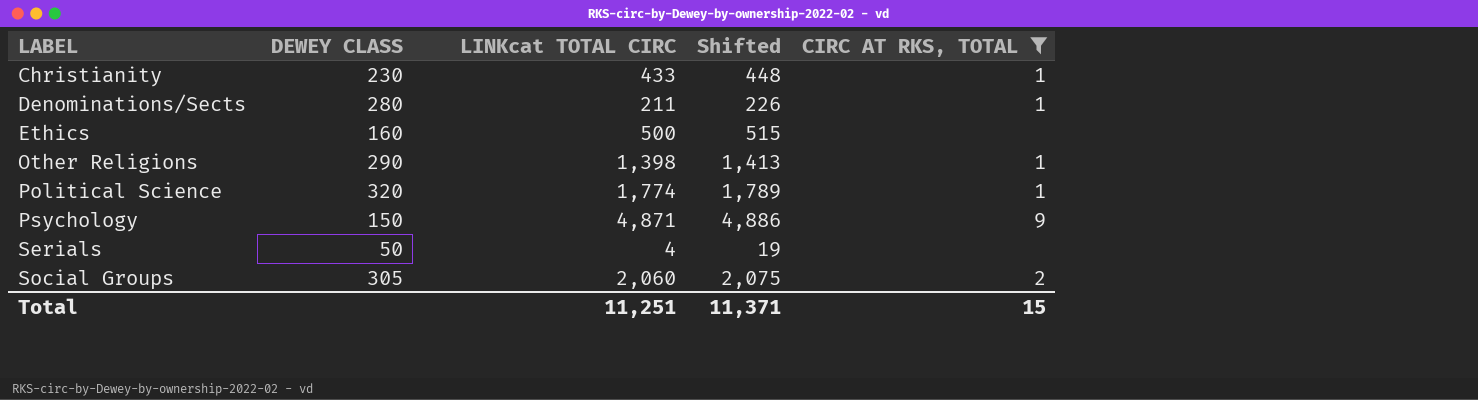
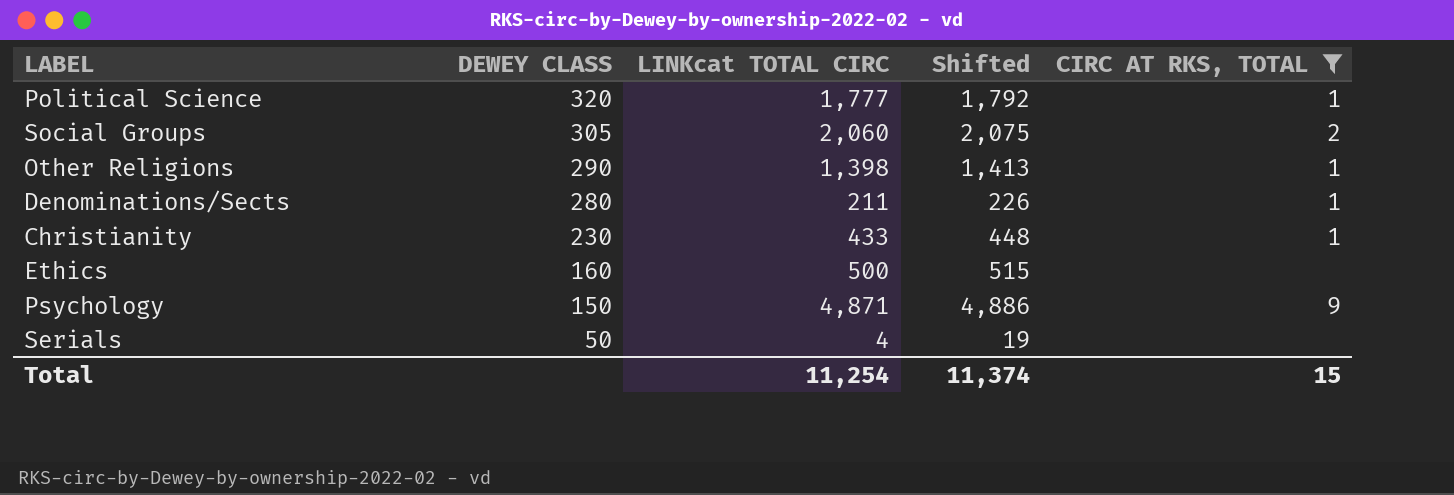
row order: LABEL ascending -> DEWEY CLASS descending
Political Science | LINKcat TOTAL CIRC: 1,774 -> 1,777
Political Science | Shifted: 1,789 -> 1,792
Total | LINKcat TOTAL CIRC: 11,251 -> 11,254
Total | Shifted: 11,371 -> 11,374

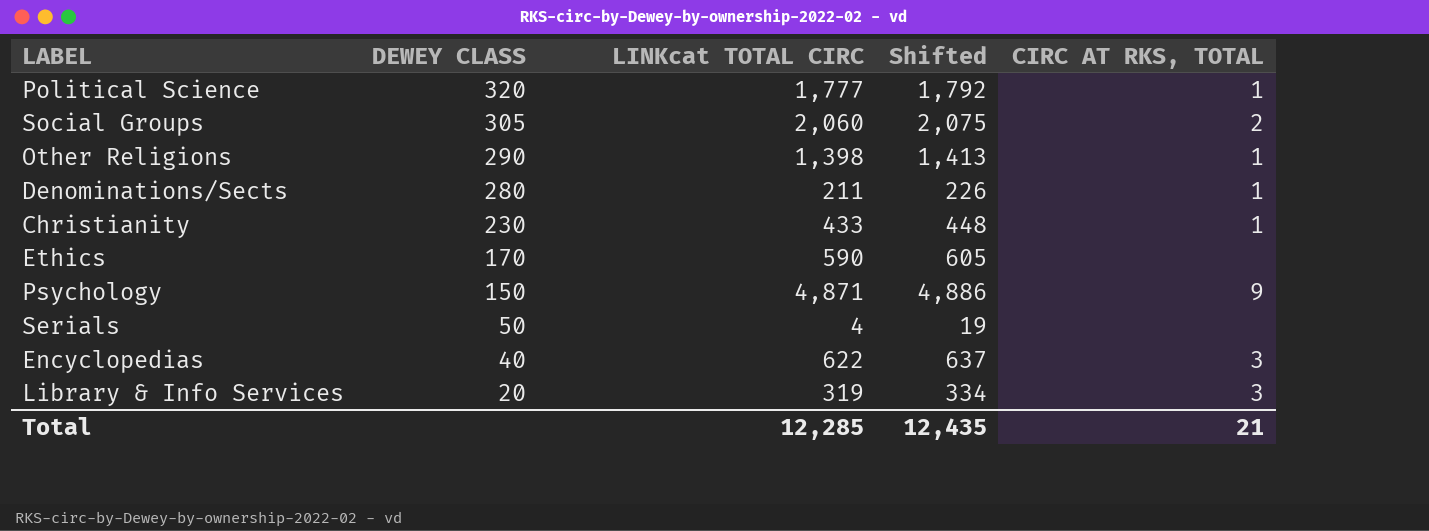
filter: CIRC AT RKS, TOTAL != 3 -> none
Ethics | DEWEY CLASS: 160 -> 170
Ethics | LINKcat TOTAL CIRC: 500 -> 590
Ethics | Shifted: 515 -> 605
Total | LINKcat TOTAL CIRC: 11,254 -> 12,285
Total | Shifted: 11,374 -> 12,435
Total | CIRC AT RKS, TOTAL: 15 -> 21

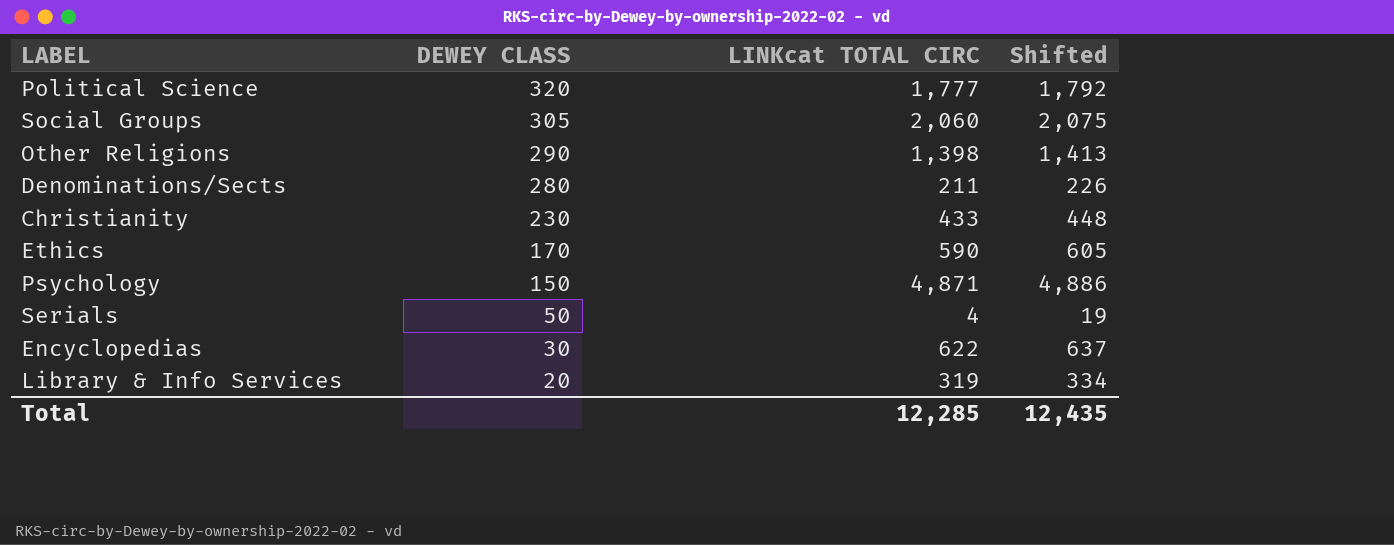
column CIRC AT RKS, TOTAL | position: 5 -> none
Encyclopedias | DEWEY CLASS: 40 -> 30

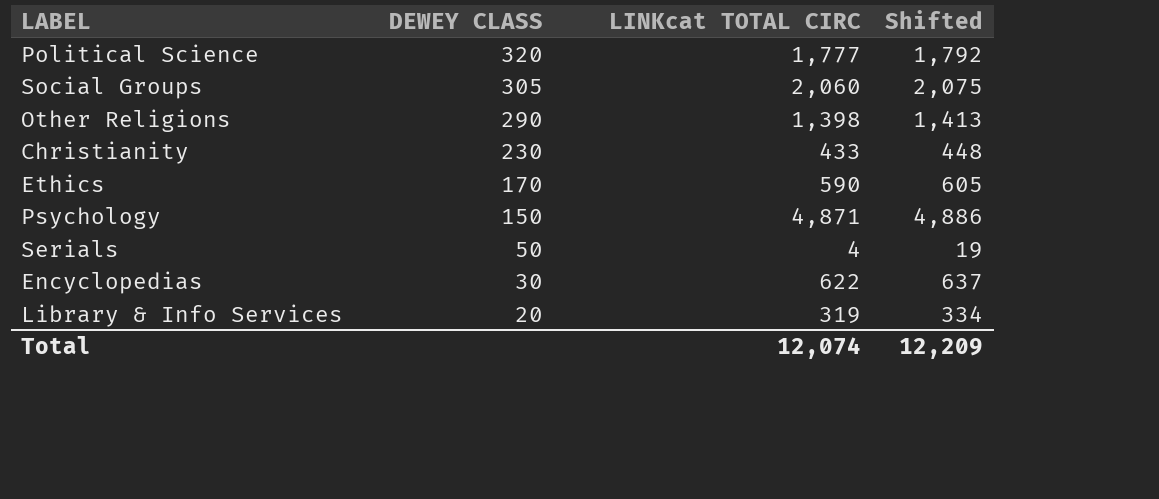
row Denominations/Sects: 280 | 211 | 226 -> none
Total | LINKcat TOTAL CIRC: 12,285 -> 12,074
Total | Shifted: 12,435 -> 12,209

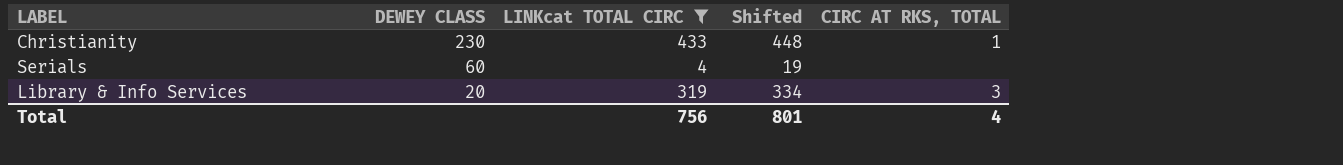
filter: none -> LINKcat TOTAL CIRC <= 433
column CIRC AT RKS, TOTAL | position: none -> 5
Serials | DEWEY CLASS: 50 -> 60
Total | LINKcat TOTAL CIRC: 12,074 -> 756
Total | Shifted: 12,209 -> 801

